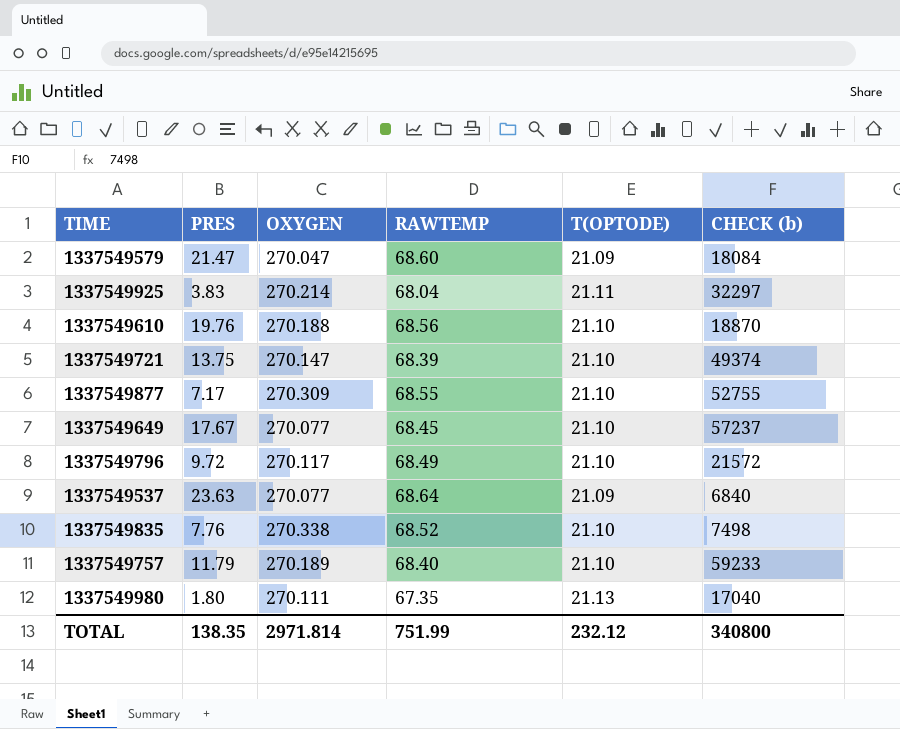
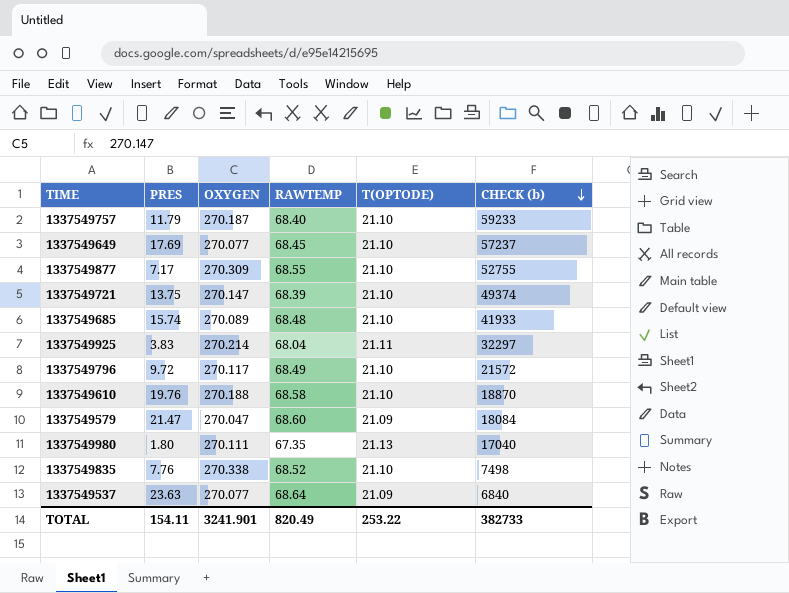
row order: none -> CHECK (b) descending
1337549757 | OXYGEN: 270.189 -> 270.187
1337549649 | PRES: 17.67 -> 17.69
row 1337549685: none -> 15.74 | 270.089 | 68.48 | 21.10 | 41933
1337549610 | RAWTEMP: 68.56 -> 68.58
TOTAL | PRES: 138.35 -> 154.11
TOTAL | OXYGEN: 2971.814 -> 3241.901
TOTAL | RAWTEMP: 751.99 -> 820.49
TOTAL | T(OPTODE): 232.12 -> 253.22
TOTAL | CHECK (b): 340800 -> 382733

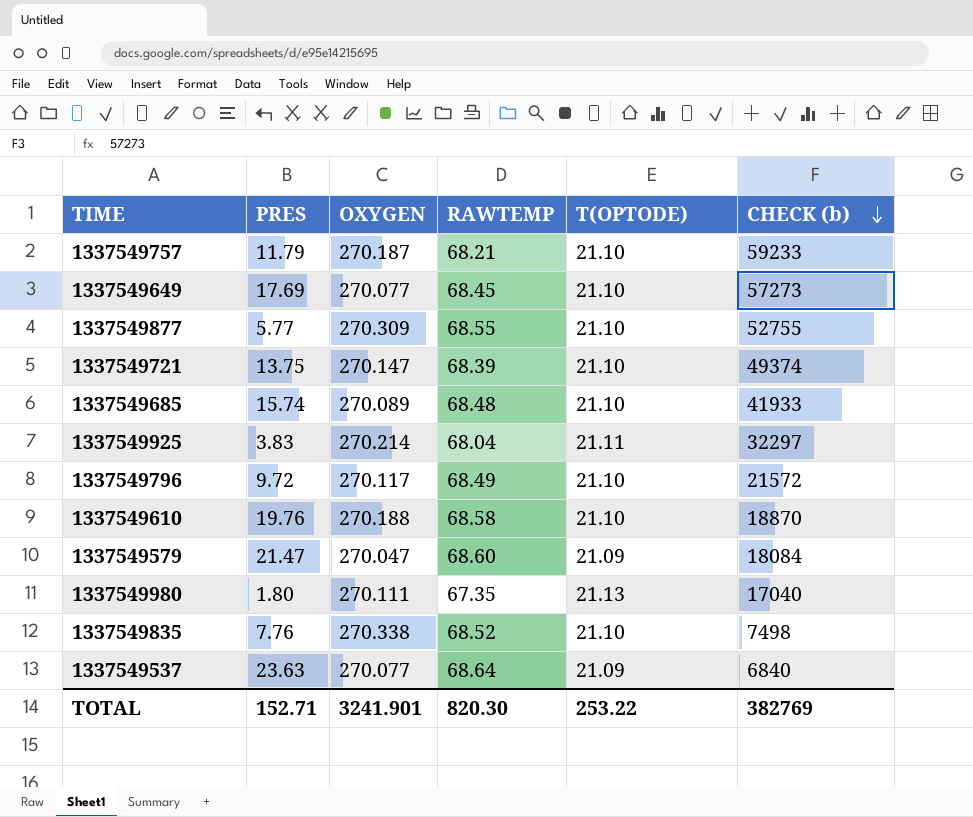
1337549757 | RAWTEMP: 68.40 -> 68.21
1337549649 | CHECK (b): 57237 -> 57273
1337549877 | PRES: 7.17 -> 5.77
TOTAL | PRES: 154.11 -> 152.71
TOTAL | RAWTEMP: 820.49 -> 820.30
TOTAL | CHECK (b): 382733 -> 382769

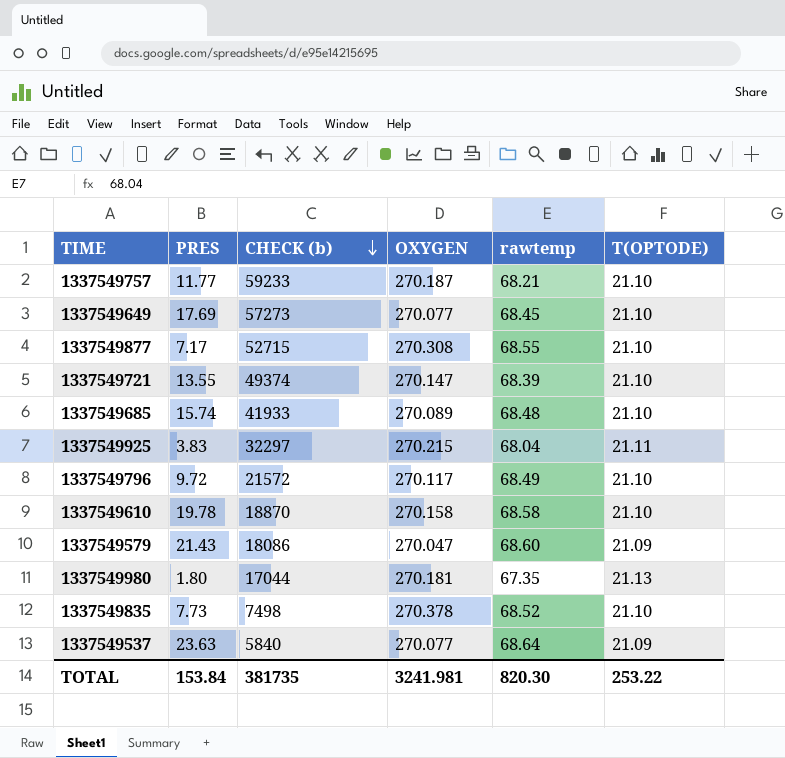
column CHECK (b) | position: 6 -> 3
column name: RAWTEMP -> rawtemp
1337549757 | PRES: 11.79 -> 11.77
1337549877 | PRES: 5.77 -> 7.17
1337549877 | CHECK (b): 52755 -> 52715
1337549877 | OXYGEN: 270.309 -> 270.308
1337549721 | PRES: 13.75 -> 13.55
1337549925 | OXYGEN: 270.214 -> 270.215
1337549610 | PRES: 19.76 -> 19.78
1337549610 | OXYGEN: 270.188 -> 270.158
1337549579 | PRES: 21.47 -> 21.43
1337549579 | CHECK (b): 18084 -> 18086
1337549980 | CHECK (b): 17040 -> 17044
1337549980 | OXYGEN: 270.111 -> 270.181
1337549835 | PRES: 7.76 -> 7.73
1337549835 | OXYGEN: 270.338 -> 270.378
1337549537 | CHECK (b): 6840 -> 5840
TOTAL | PRES: 152.71 -> 153.84
TOTAL | CHECK (b): 382769 -> 381735
TOTAL | OXYGEN: 3241.901 -> 3241.981

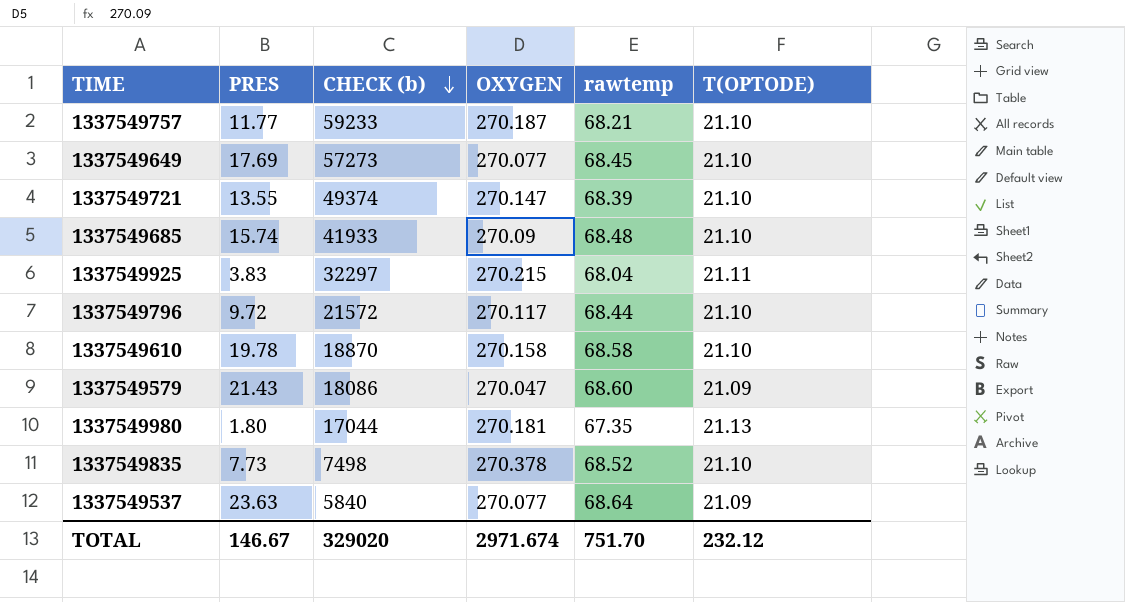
row 1337549877: 7.17 | 52715 | 270.308 | 68.55 | 21.10 -> none
1337549685 | OXYGEN: 270.089 -> 270.09
1337549796 | rawtemp: 68.49 -> 68.44
TOTAL | PRES: 153.84 -> 146.67
TOTAL | CHECK (b): 381735 -> 329020
TOTAL | OXYGEN: 3241.981 -> 2971.674
TOTAL | rawtemp: 820.30 -> 751.70
TOTAL | T(OPTODE): 253.22 -> 232.12

